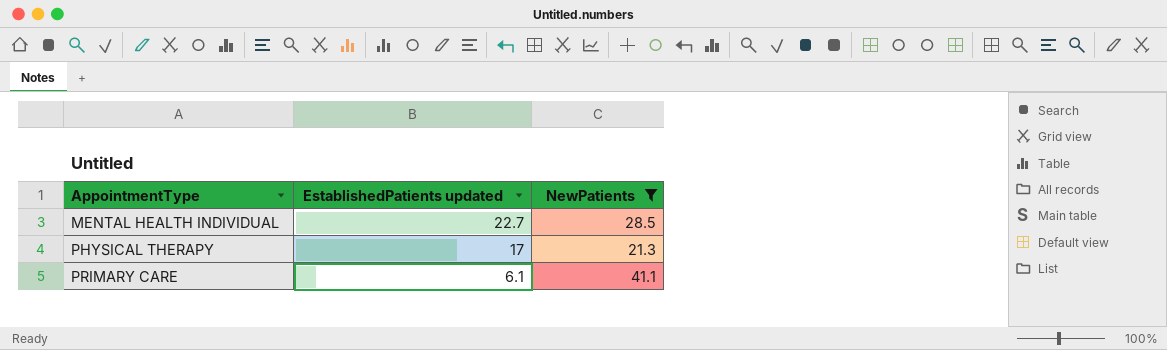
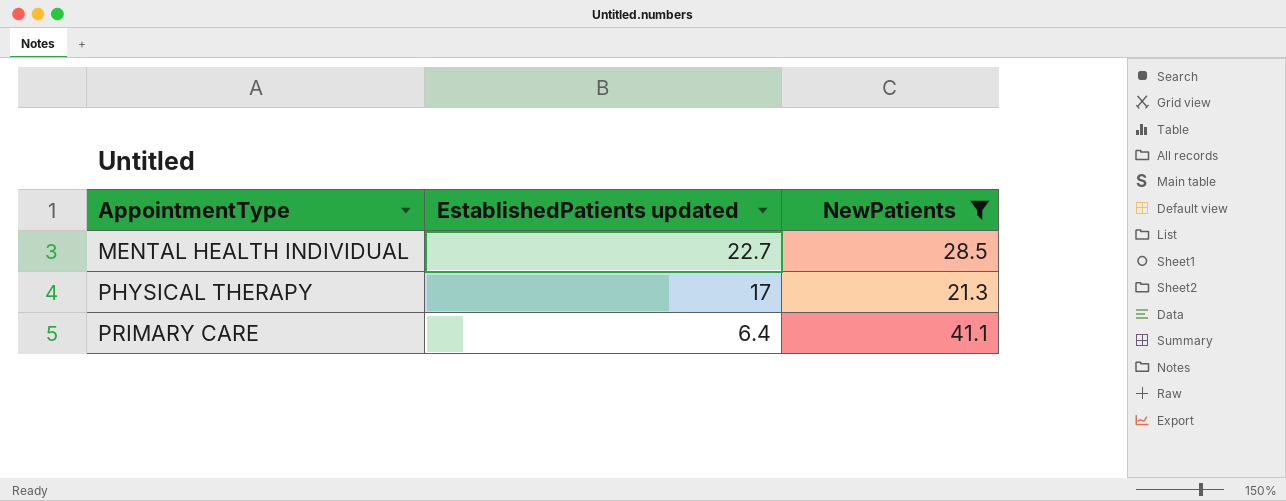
PRIMARY CARE | EstablishedPatients updated: 6.1 -> 6.4

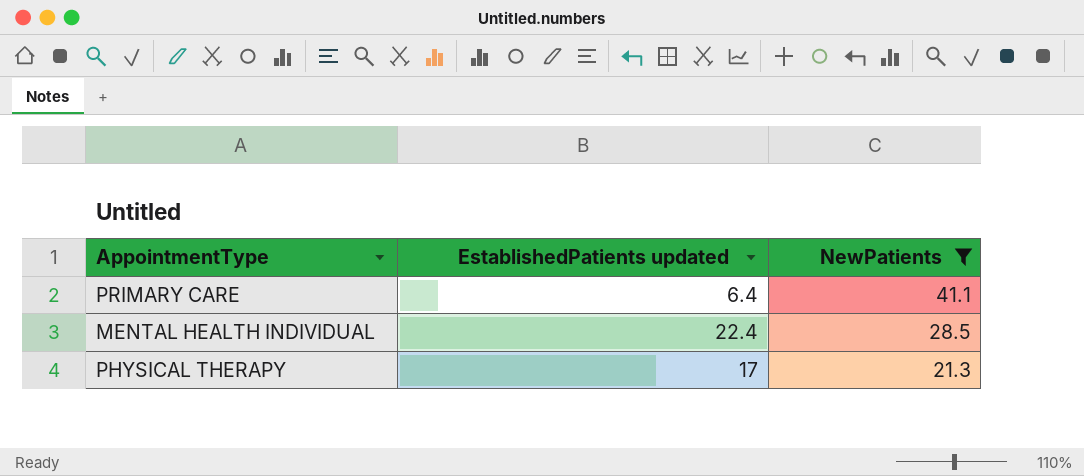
row order: AppointmentType ascending -> NewPatients descending
MENTAL HEALTH INDIVIDUAL | EstablishedPatients updated: 22.7 -> 22.4

